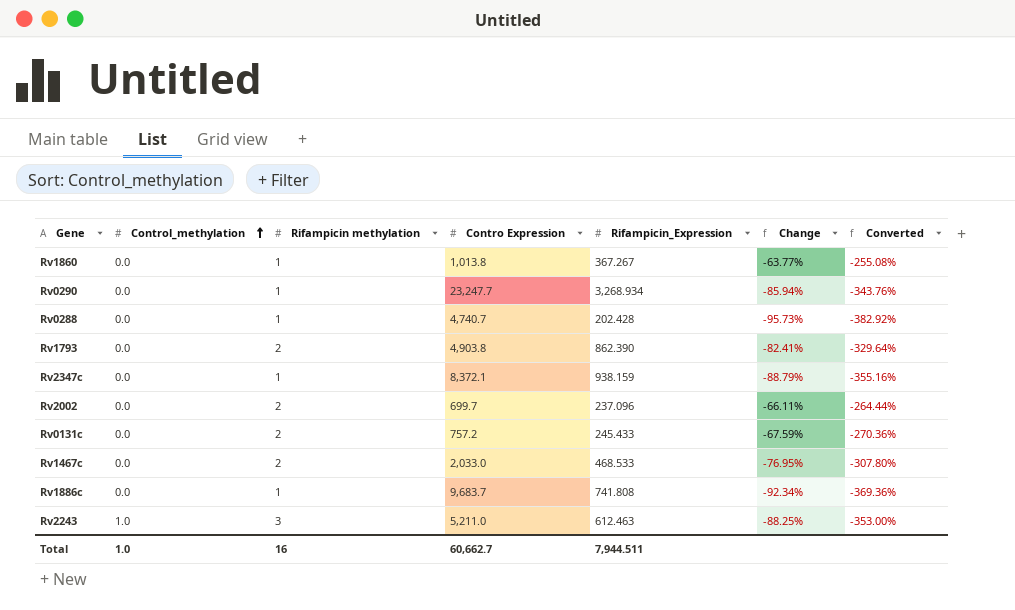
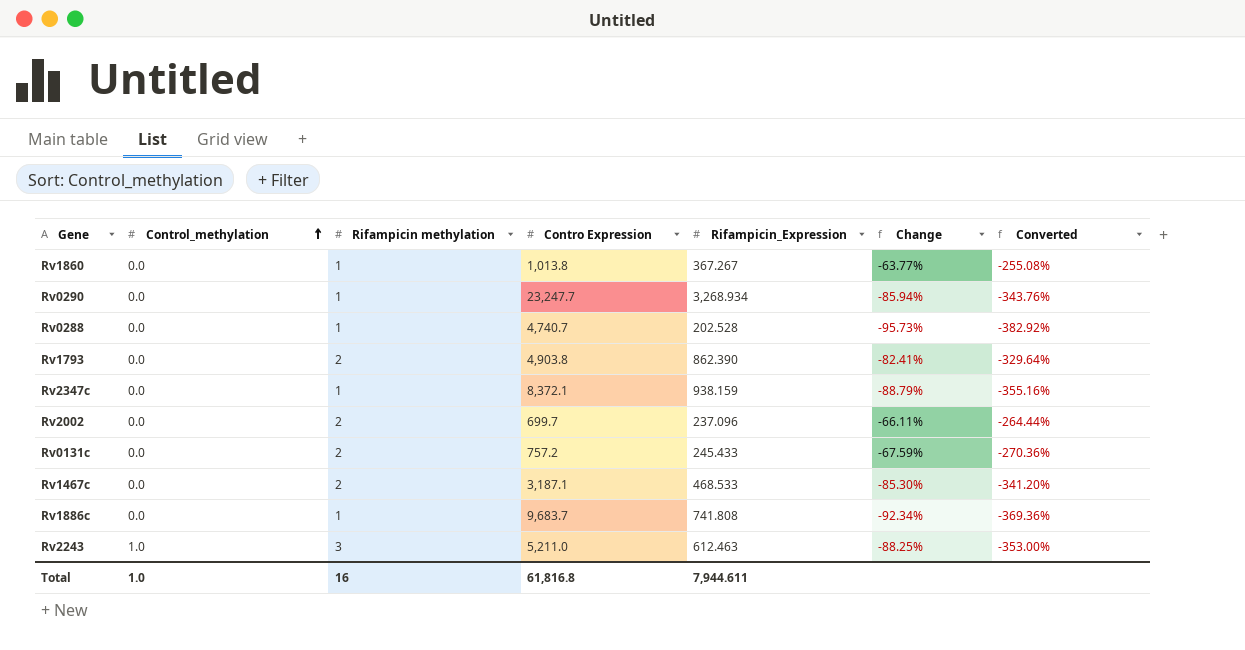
Rv0288 | Rifampicin_Expression: 202.428 -> 202.528
Rv1467c | Contro Expression: 2,033.0 -> 3,187.1
Rv1467c | Change: -76.95% -> -85.30%
Rv1467c | Converted: -307.80% -> -341.20%
Total | Contro Expression: 60,662.7 -> 61,816.8
Total | Rifampicin_Expression: 7,944.511 -> 7,944.611

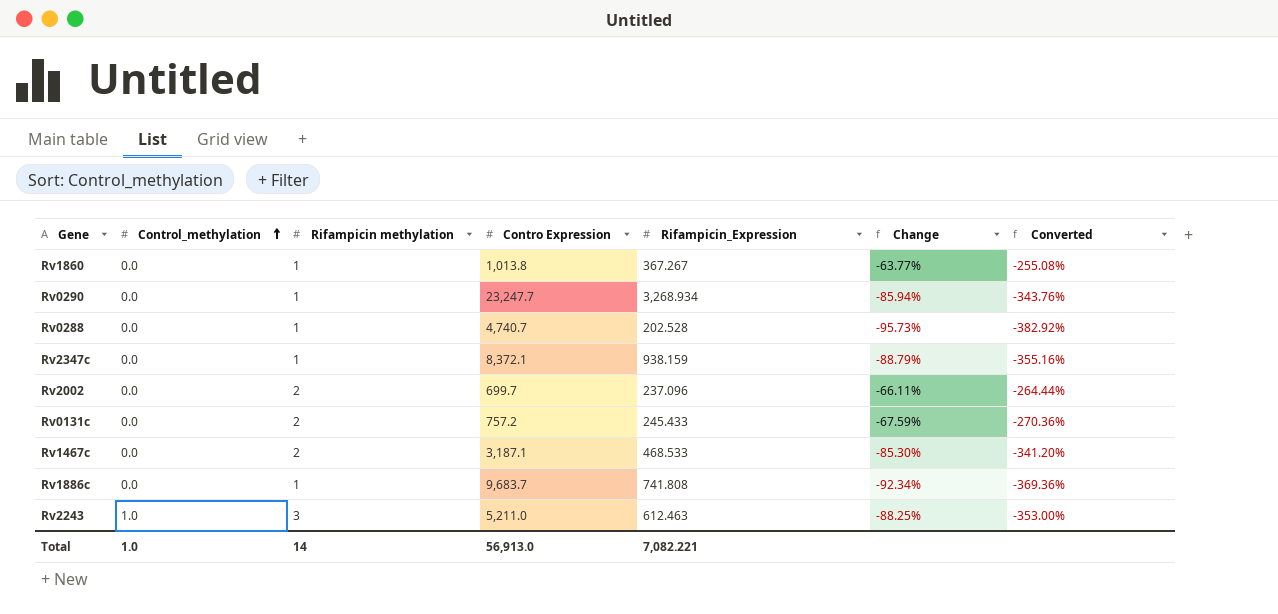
row Rv1793: 0.0 | 2 | 4,903.8 | 862.390 | -82.41% | -329.64% -> none
Total | Rifampicin methylation: 16 -> 14
Total | Contro Expression: 61,816.8 -> 56,913.0
Total | Rifampicin_Expression: 7,944.611 -> 7,082.221

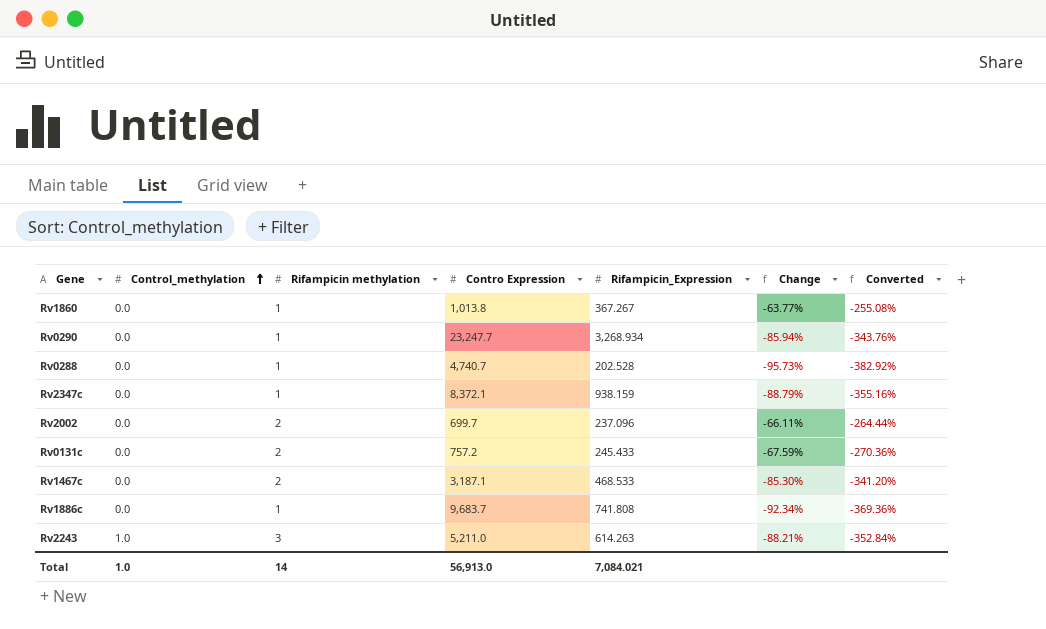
Rv2243 | Rifampicin_Expression: 612.463 -> 614.263
Rv2243 | Change: -88.25% -> -88.21%
Rv2243 | Converted: -353.00% -> -352.84%
Total | Rifampicin_Expression: 7,082.221 -> 7,084.021

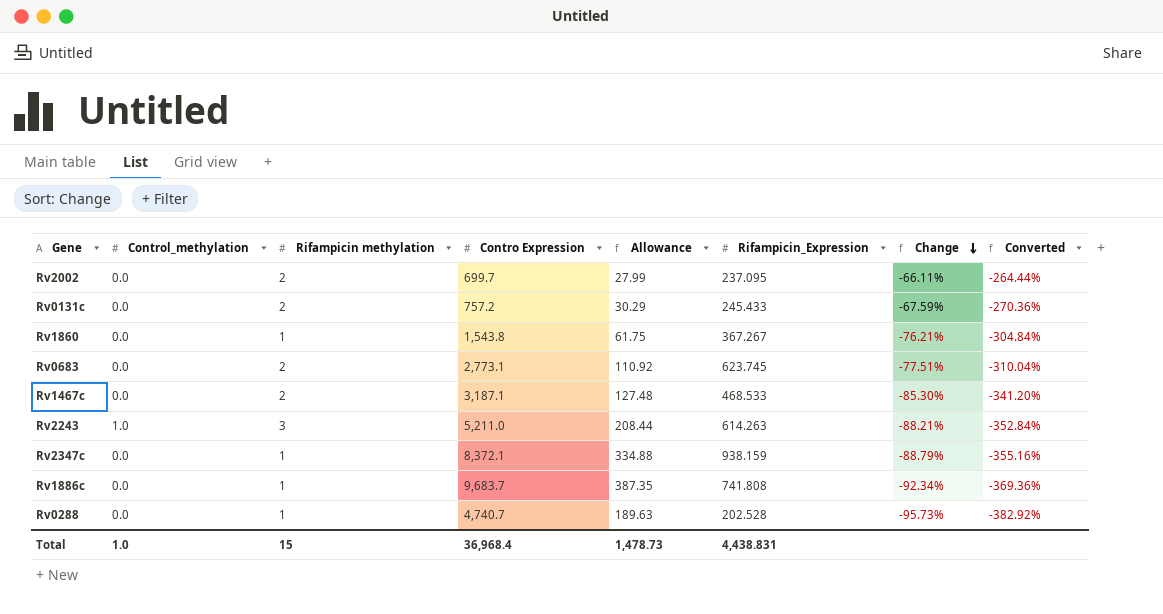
row order: Control_methylation ascending -> Change descending
column Allowance | formula: none -> [Contro Expression] * 0.04
row Rv0290: 0.0 | 1 | 23,247.7 | 3,268.934 | -85.94% | -343.76% -> none
Rv2002 | Rifampicin_Expression: 237.096 -> 237.095
Rv1860 | Contro Expression: 1,013.8 -> 1,543.8
Rv1860 | Change: -63.77% -> -76.21%
Rv1860 | Converted: -255.08% -> -304.84%
row Rv0683: none -> 0.0 | 2 | 2,773.1 | 110.92 | 623.745 | -77.51% | -310.04%
Total | Rifampicin methylation: 14 -> 15
Total | Contro Expression: 56,913.0 -> 36,968.4
Total | Rifampicin_Expression: 7,084.021 -> 4,438.831

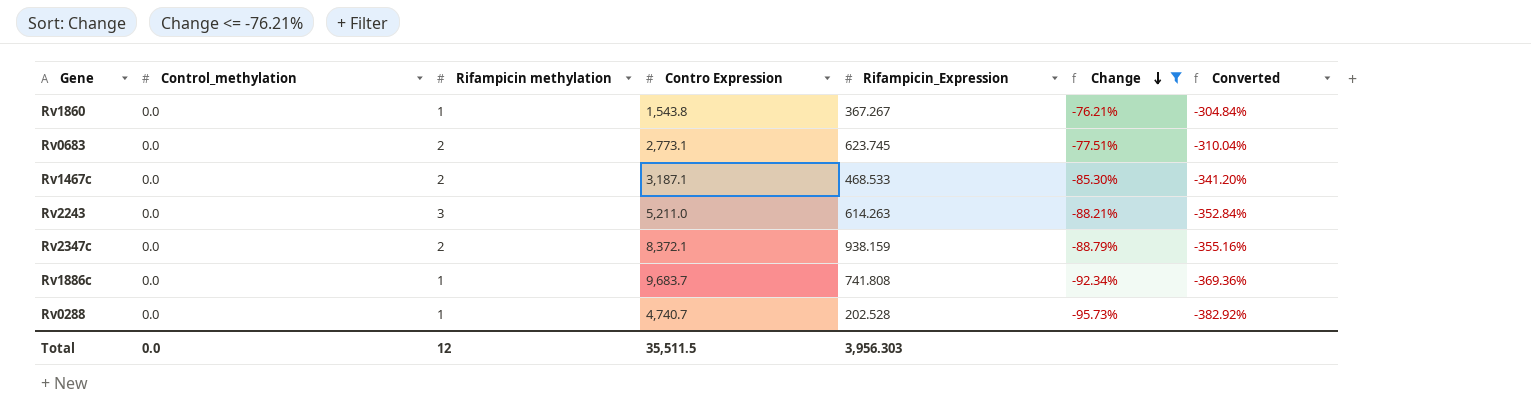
filter: none -> Change <= -76.21%
column Allowance | formula: [Contro Expression] * 0.04 -> none
Rv2243 | Control_methylation: 1.0 -> 0.0
Rv2347c | Rifampicin methylation: 1 -> 2
Total | Control_methylation: 1.0 -> 0.0
Total | Rifampicin methylation: 15 -> 12
Total | Contro Expression: 36,968.4 -> 35,511.5
Total | Rifampicin_Expression: 4,438.831 -> 3,956.303

